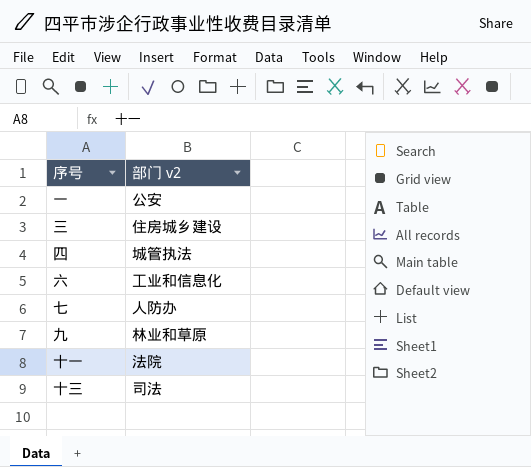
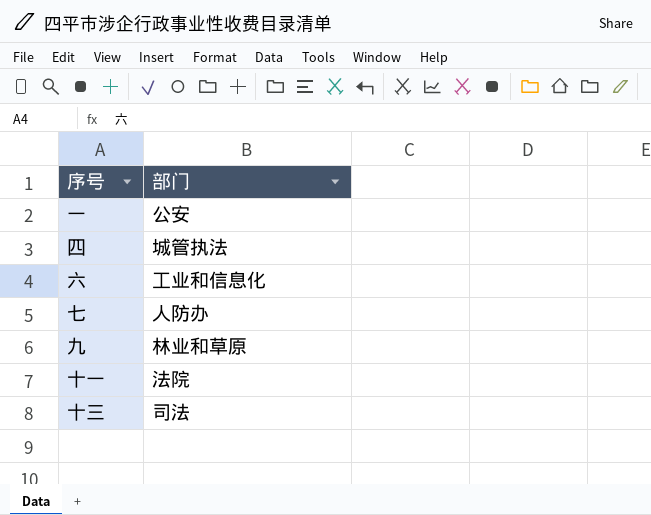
column name: 部门 v2 -> 部门
row 三: 住房城乡建设 -> none

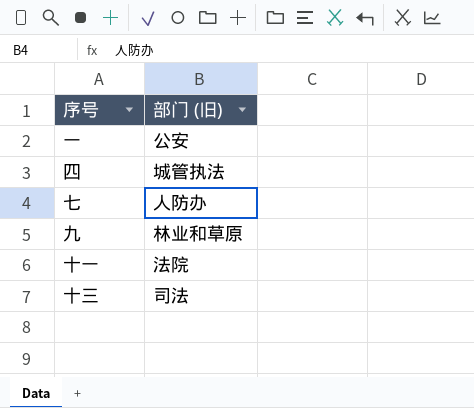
column name: 部门 -> 部门 (旧)
row 六: 工业和信息化 -> none

